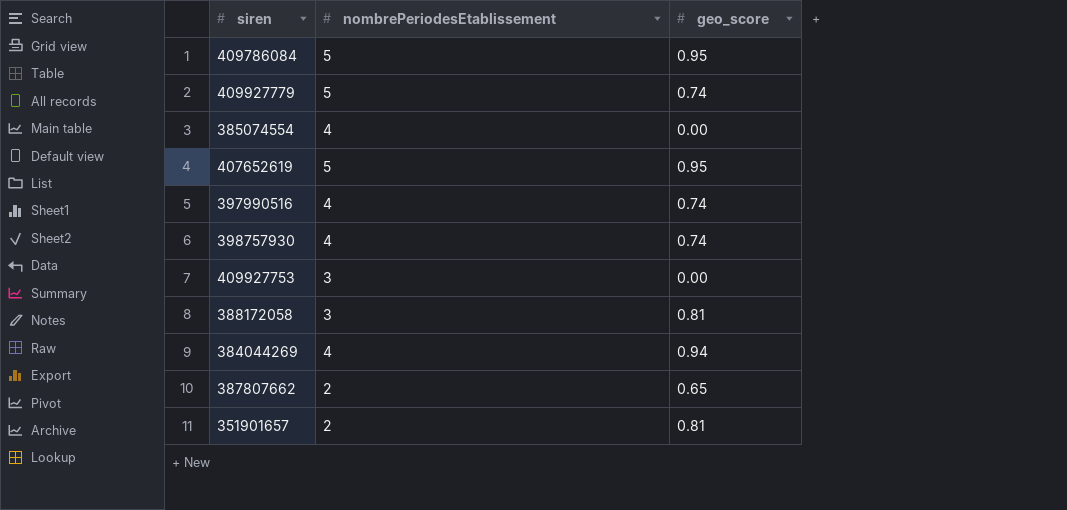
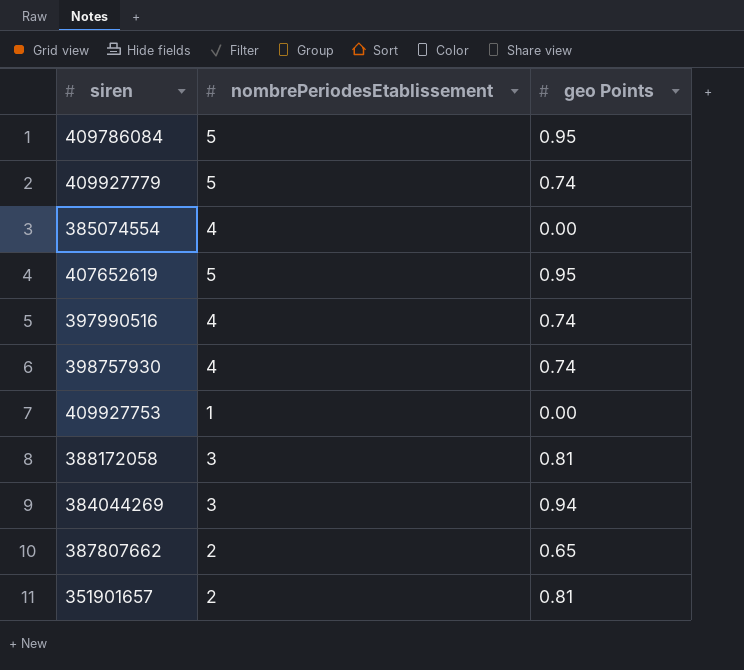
column name: geo_score -> geo Points
409927753 | nombrePeriodesEtablissement: 3 -> 1
384044269 | nombrePeriodesEtablissement: 4 -> 3

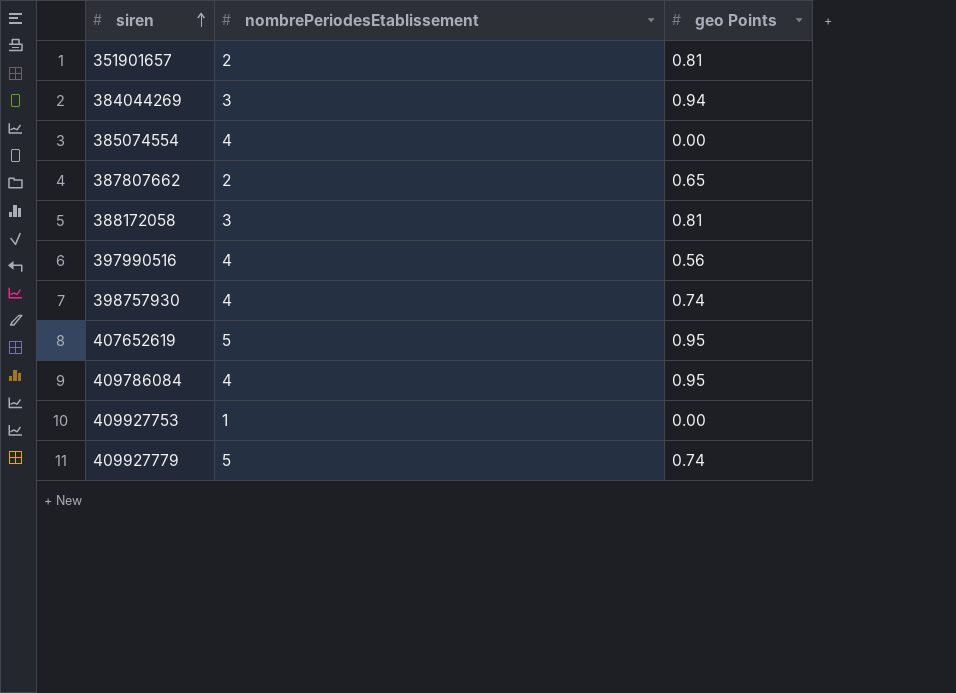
row order: none -> siren ascending
397990516 | geo Points: 0.74 -> 0.56
409786084 | nombrePeriodesEtablissement: 5 -> 4

